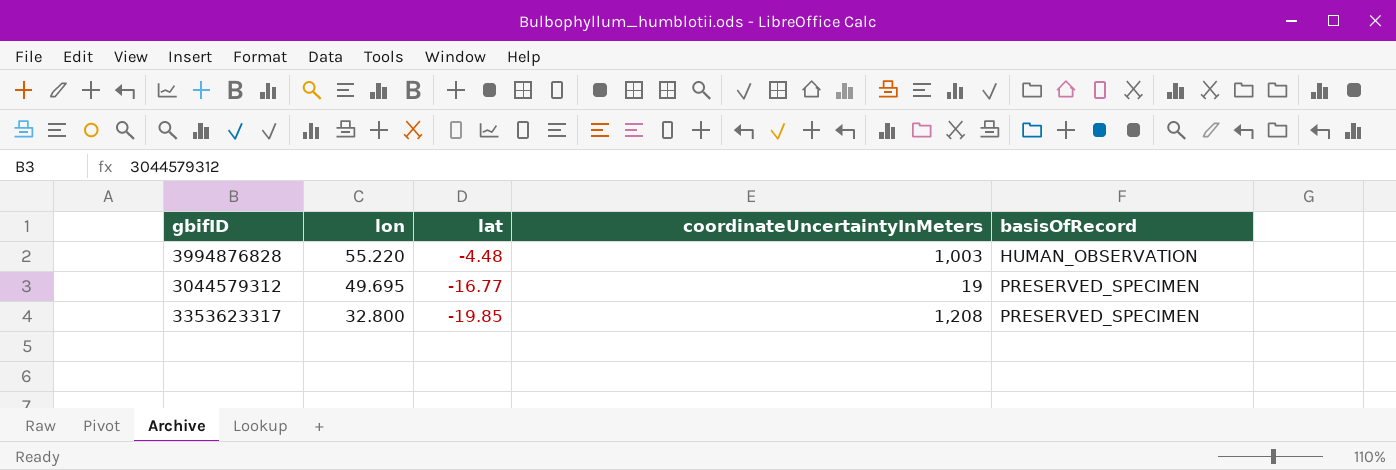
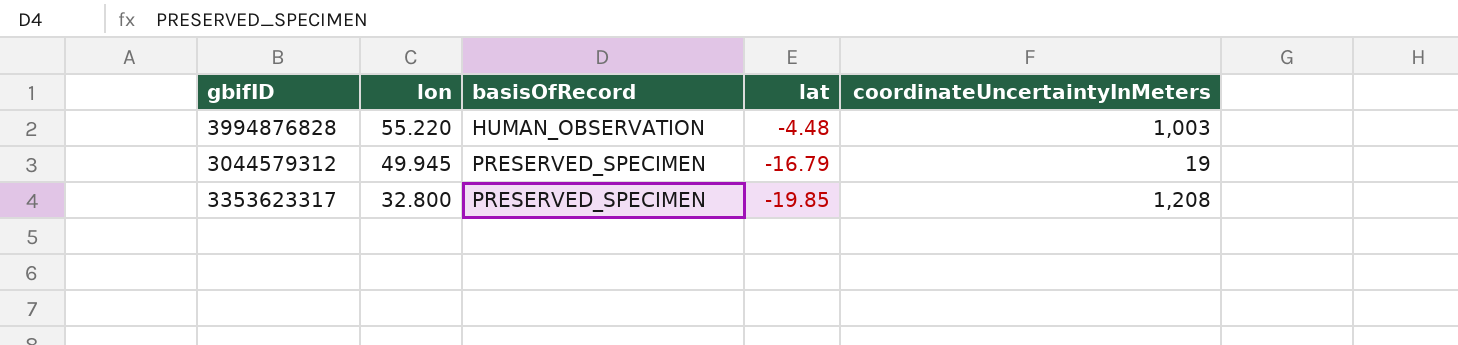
column basisOfRecord | position: 5 -> 3
3044579312 | lon: 49.695 -> 49.945
3044579312 | lat: -16.77 -> -16.79

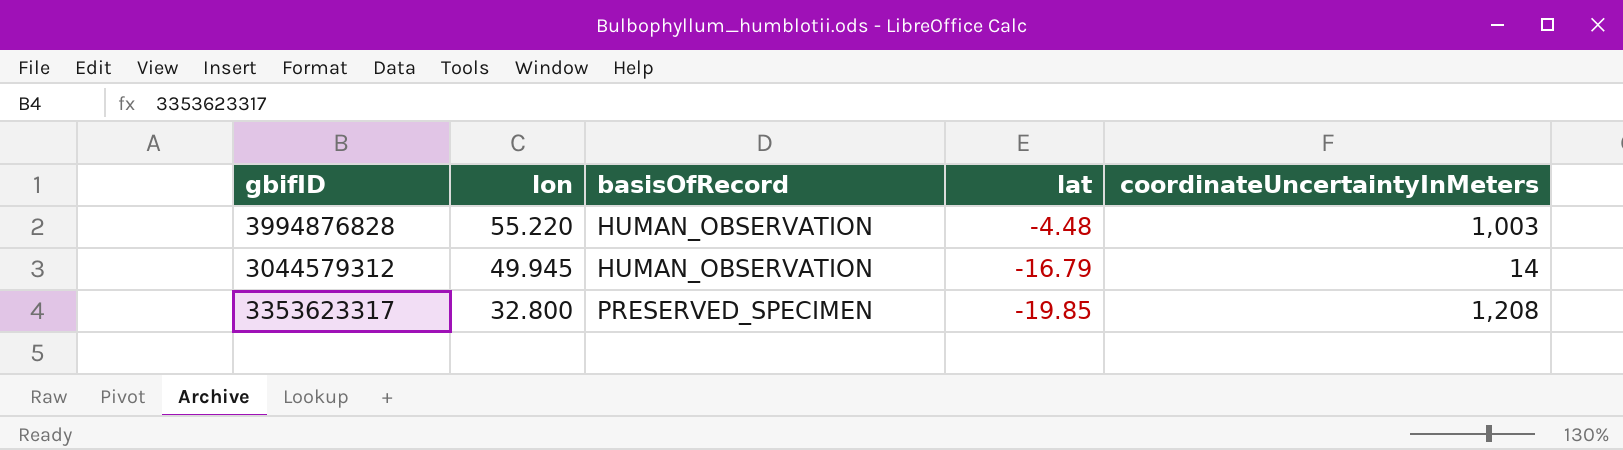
3044579312 | basisOfRecord: PRESERVED_SPECIMEN -> HUMAN_OBSERVATION
3044579312 | coordinateUncertaintyInMeters: 19 -> 14

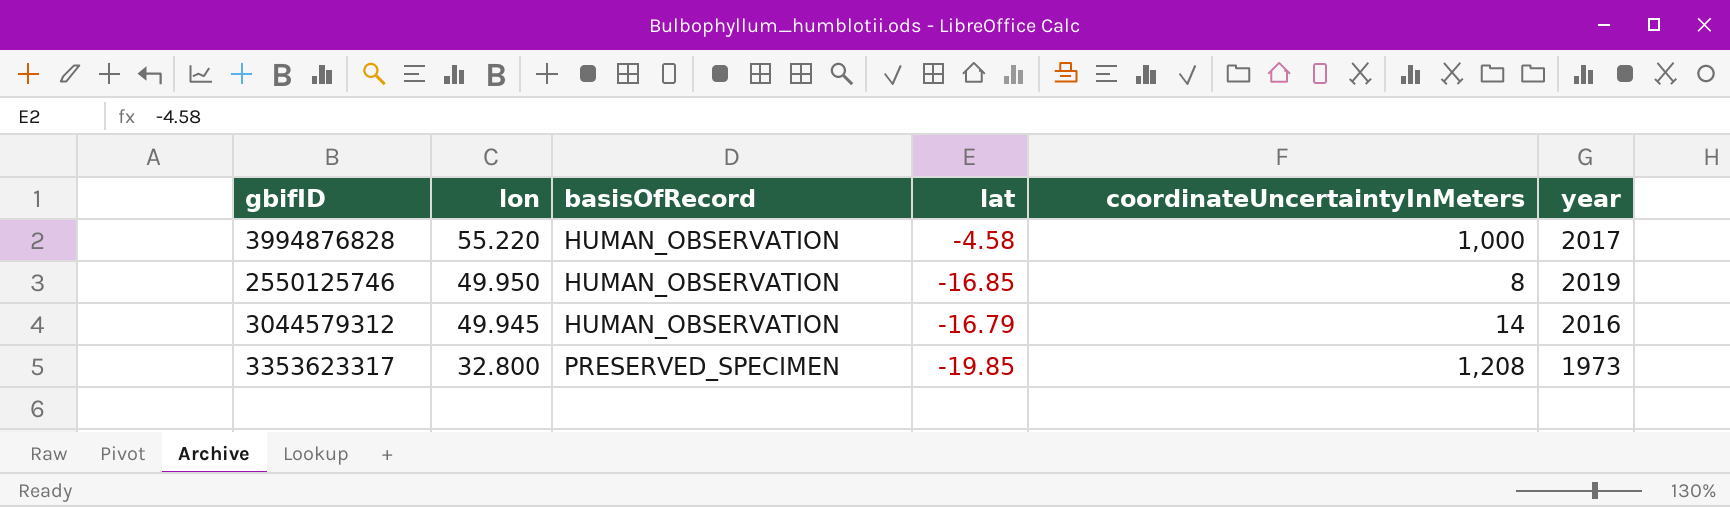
column year | position: none -> 6
3994876828 | lat: -4.48 -> -4.58
3994876828 | coordinateUncertaintyInMeters: 1,003 -> 1,000
row 2550125746: none -> 49.950 | HUMAN_OBSERVATION | -16.85 | 8 | 2019

